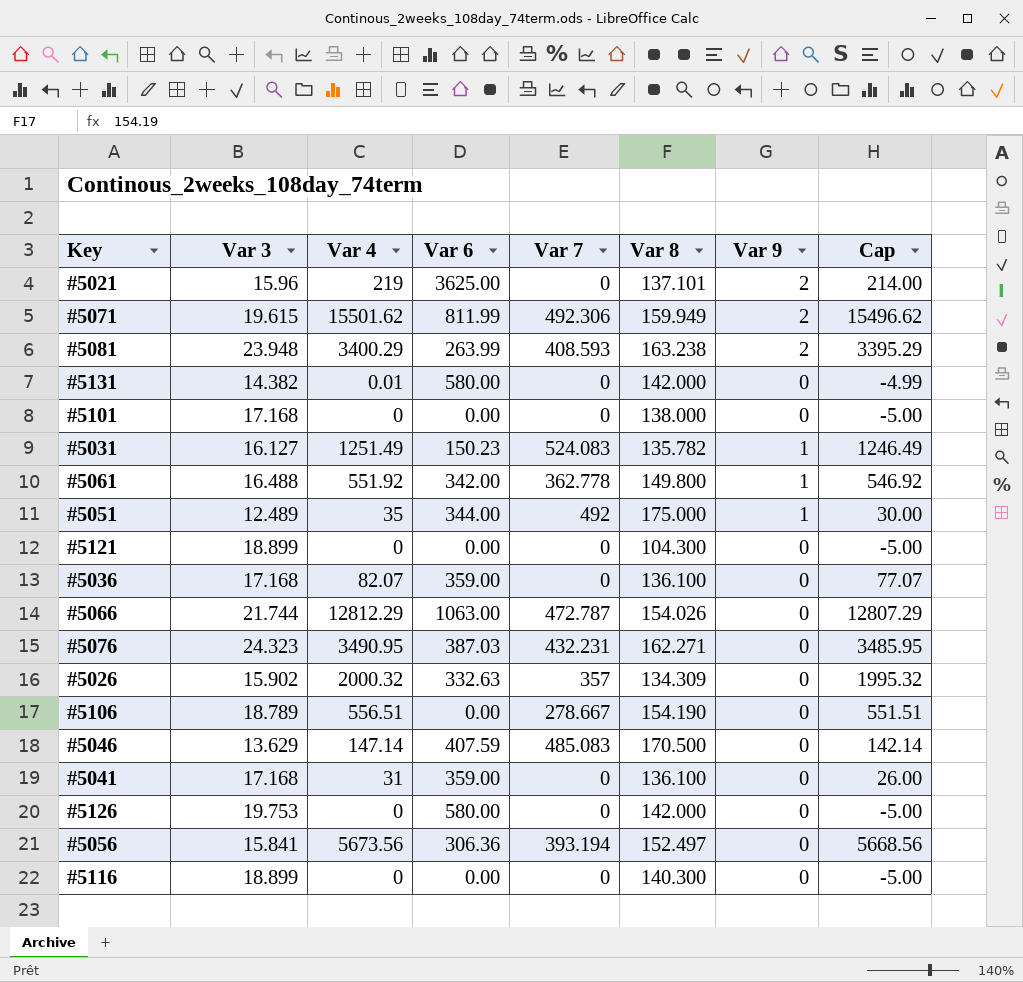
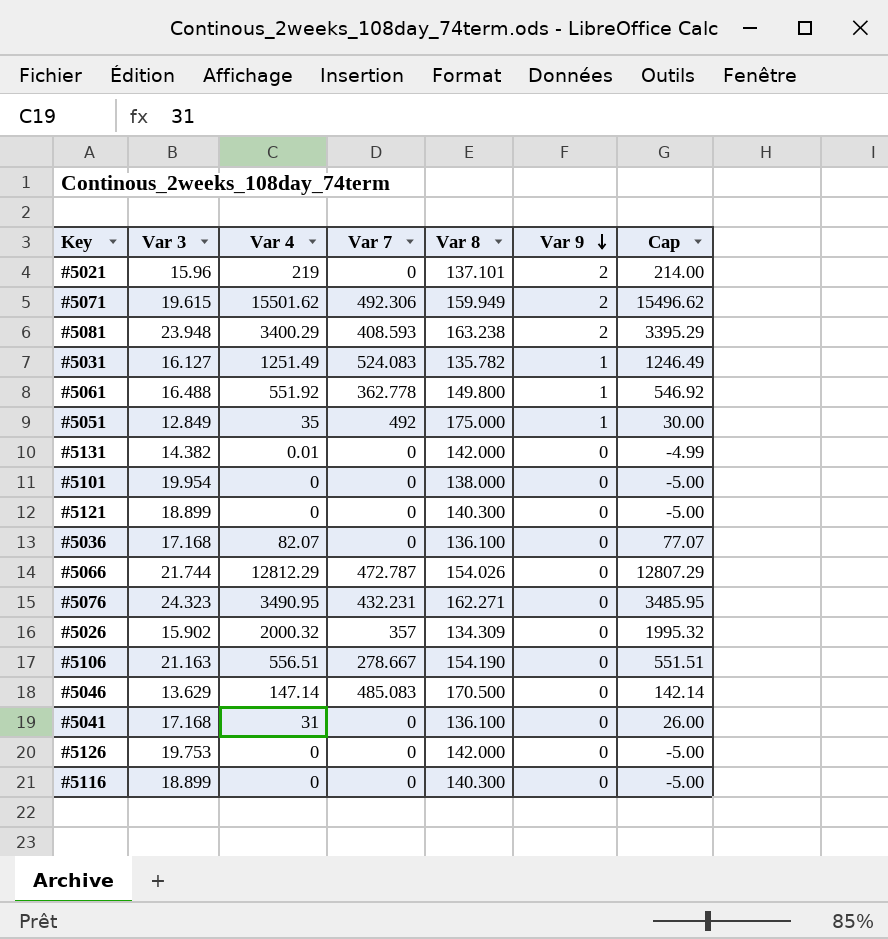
row order: none -> Var 9 descending
column Var 6 | position: 4 -> none
row #5056: 15.841 | 5673.56 | 306.36 | 393.194 | 152.497 | 0 | 5668.56 -> none
#5051 | Var 3: 12.489 -> 12.849
#5101 | Var 3: 17.168 -> 19.954
#5121 | Var 8: 104.300 -> 140.300
#5106 | Var 3: 18.789 -> 21.163

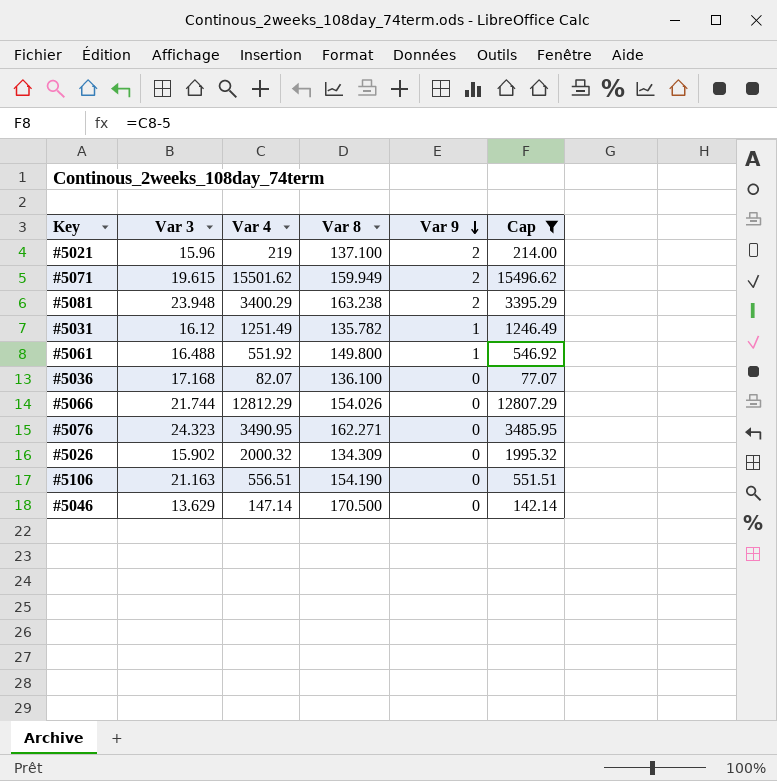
filter: none -> Cap >= 77.07
column Var 7 | position: 4 -> none
#5021 | Var 8: 137.101 -> 137.100
#5031 | Var 3: 16.127 -> 16.12

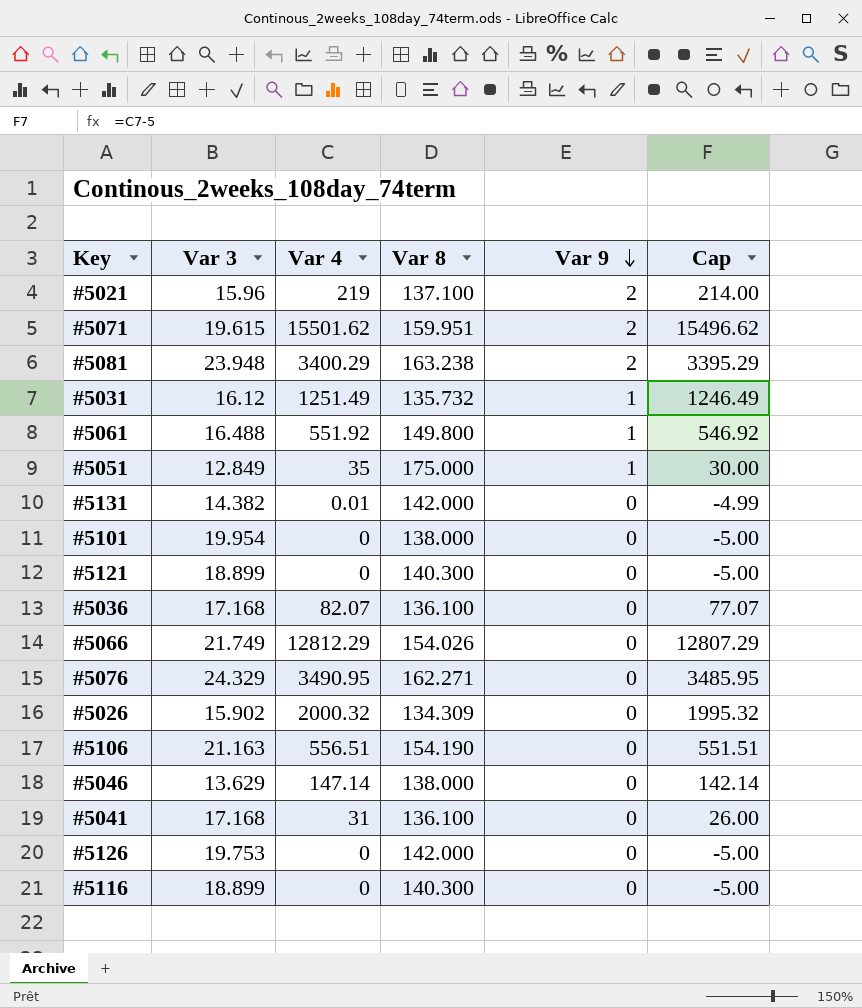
filter: Cap >= 77.07 -> none
#5071 | Var 8: 159.949 -> 159.951
#5031 | Var 8: 135.782 -> 135.732
#5066 | Var 3: 21.744 -> 21.749
#5076 | Var 3: 24.323 -> 24.329
#5046 | Var 8: 170.500 -> 138.000

